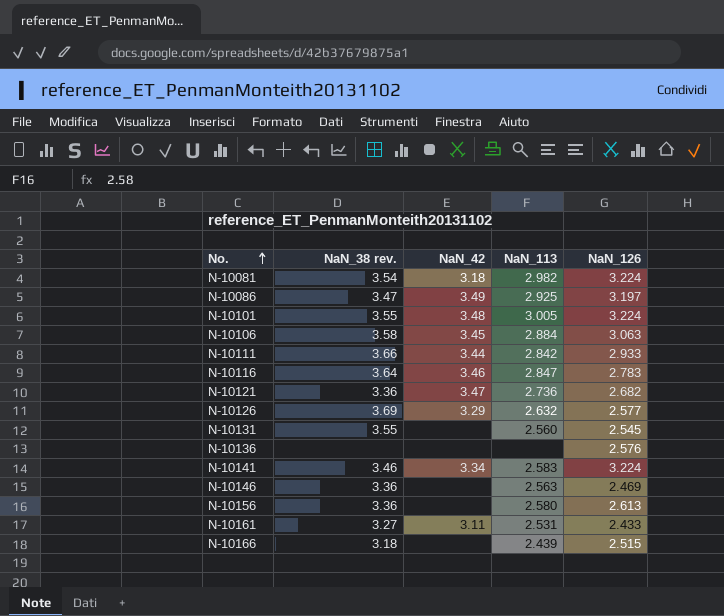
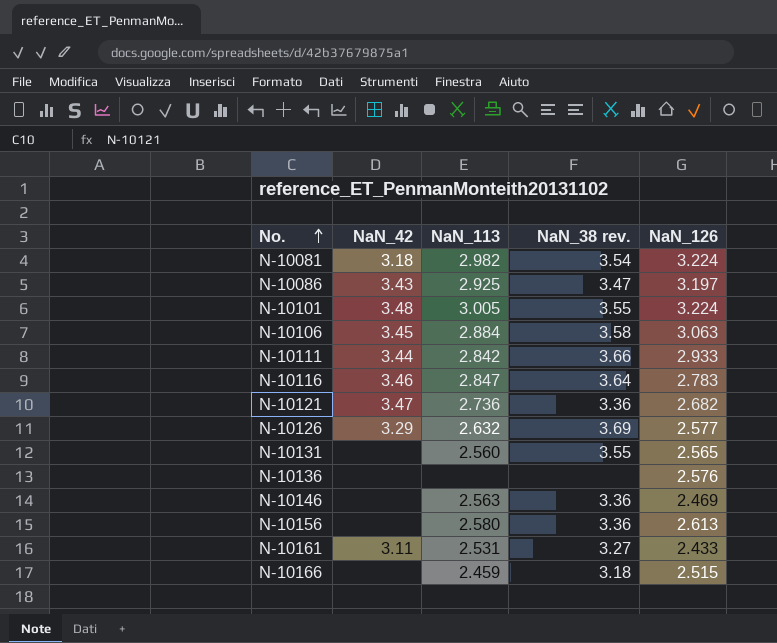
column NaN_38 rev. | position: 2 -> 4
row N-10141: 3.46 | 3.34 | 2.583 | 3.224 -> none
N-10086 | NaN_42: 3.49 -> 3.43
N-10131 | NaN_126: 2.545 -> 2.565
N-10166 | NaN_113: 2.439 -> 2.459

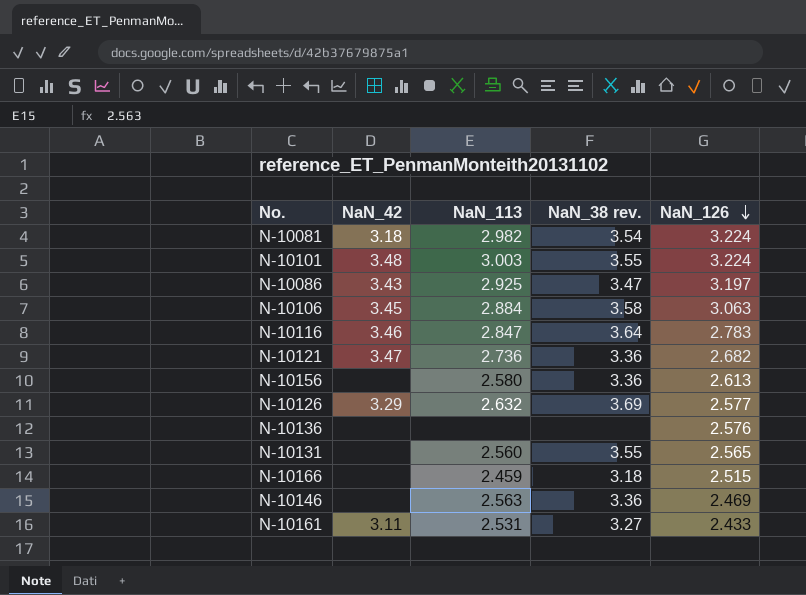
row order: No. ascending -> NaN_126 descending
row N-10111: 3.44 | 2.842 | 3.66 | 2.933 -> none
N-10101 | NaN_113: 3.005 -> 3.003

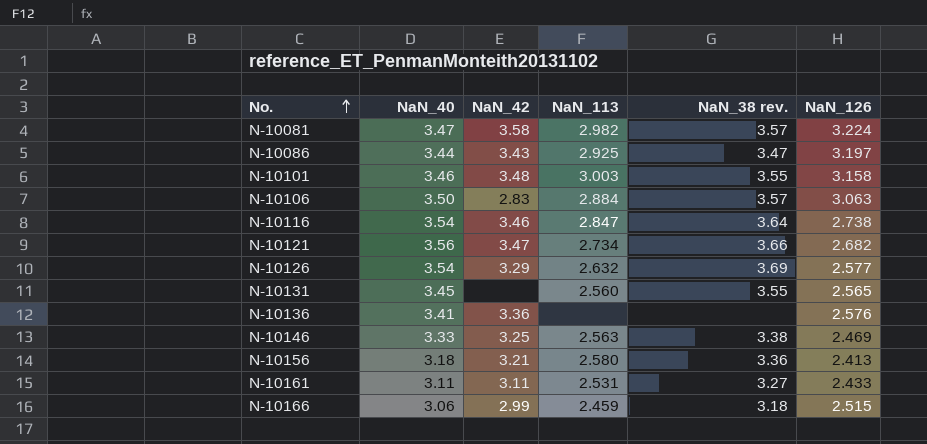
row order: NaN_126 descending -> No. ascending
column NaN_40 | position: none -> 2
N-10081 | NaN_42: 3.18 -> 3.58
N-10081 | NaN_38 rev.: 3.54 -> 3.57
N-10101 | NaN_126: 3.224 -> 3.158
N-10106 | NaN_42: 3.45 -> 2.83
N-10106 | NaN_38 rev.: 3.58 -> 3.57
N-10116 | NaN_126: 2.783 -> 2.738
N-10121 | NaN_113: 2.736 -> 2.734
N-10121 | NaN_38 rev.: 3.36 -> 3.66
N-10136 | NaN_42: none -> 3.36
N-10146 | NaN_42: none -> 3.25
N-10146 | NaN_38 rev.: 3.36 -> 3.38
N-10156 | NaN_42: none -> 3.21
N-10156 | NaN_126: 2.613 -> 2.413
N-10166 | NaN_42: none -> 2.99

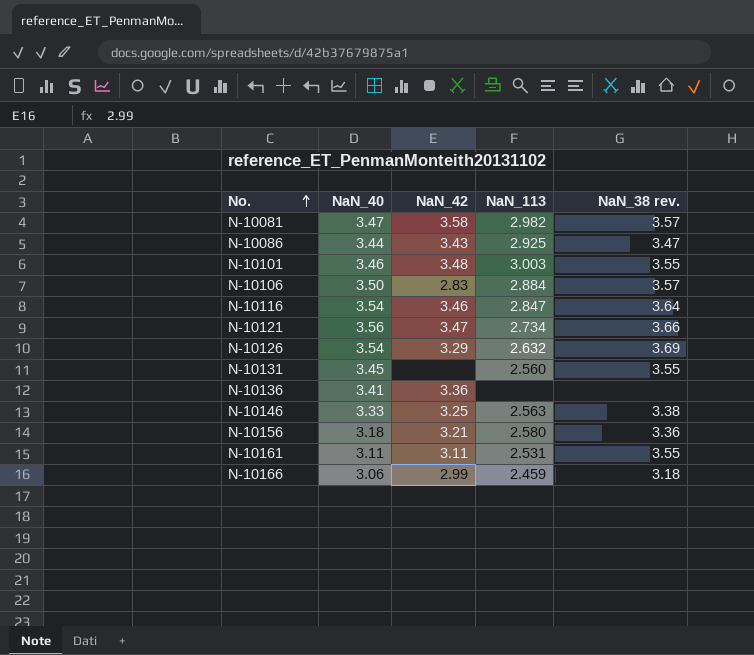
column NaN_126 | position: 6 -> none
N-10161 | NaN_38 rev.: 3.27 -> 3.55

